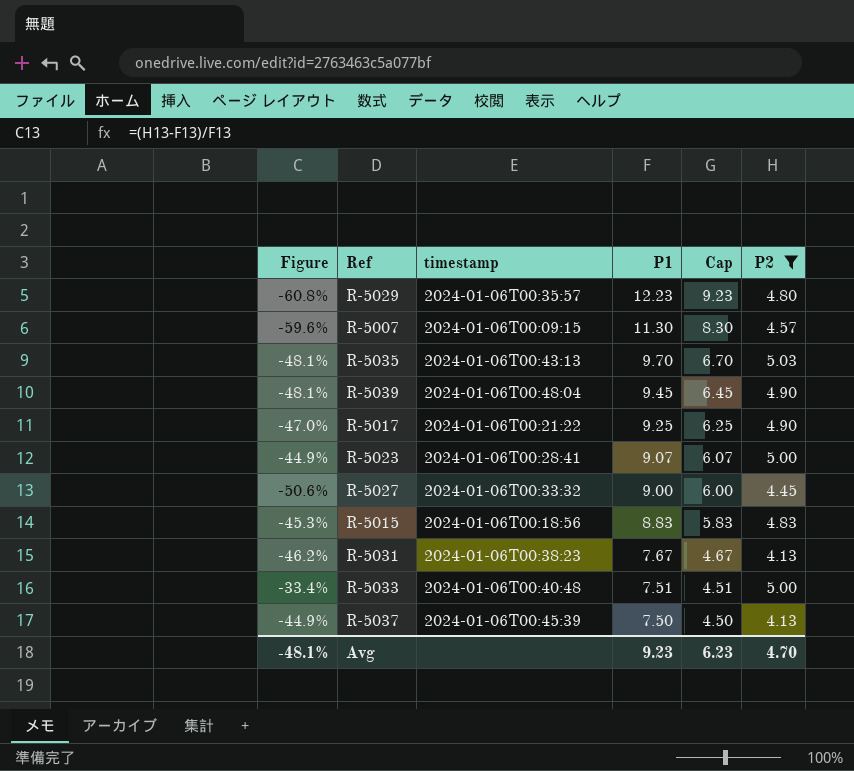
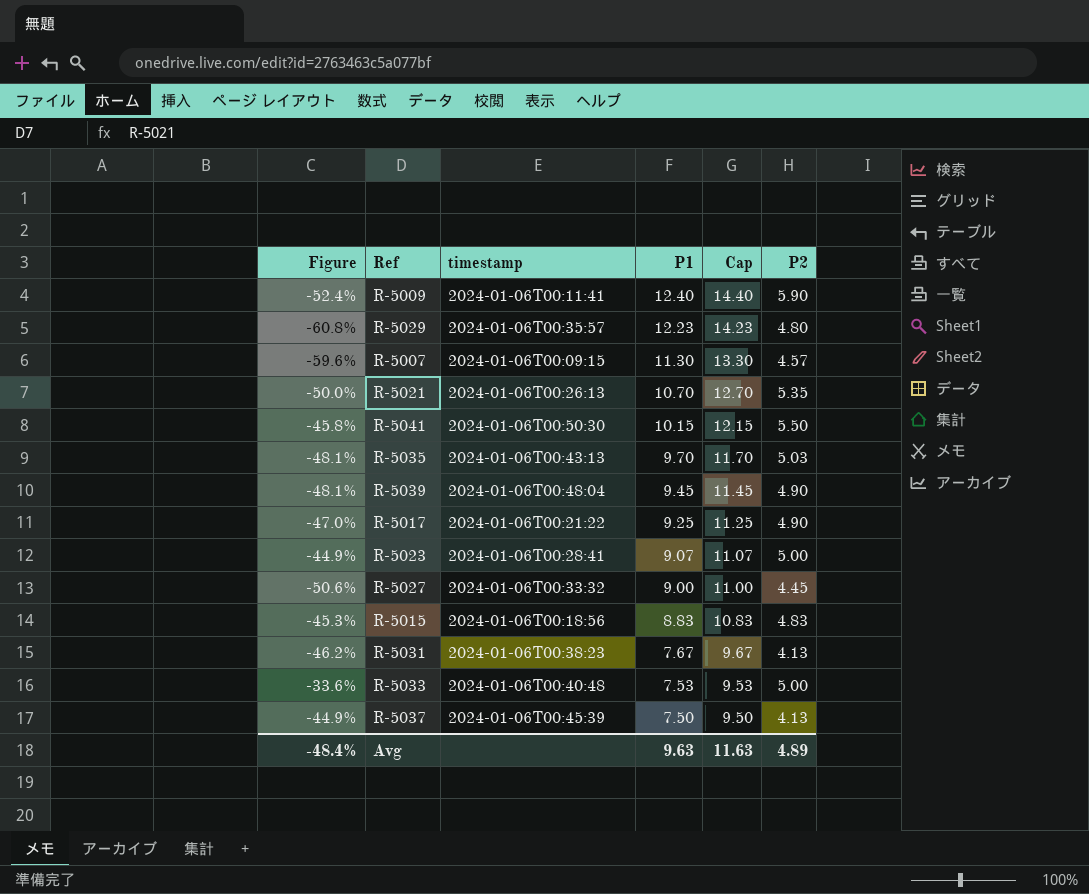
filter: P2 <= 5.03 -> none
column Cap | formula: [P1] - 3 -> [P1] + 2
R-5033 | Figure: -33.4% -> -33.6%
R-5033 | P1: 7.51 -> 7.53
Avg | Figure: -48.1% -> -48.4%
Avg | P1: 9.23 -> 9.63
Avg | Cap: 6.23 -> 11.63
Avg | P2: 4.70 -> 4.89

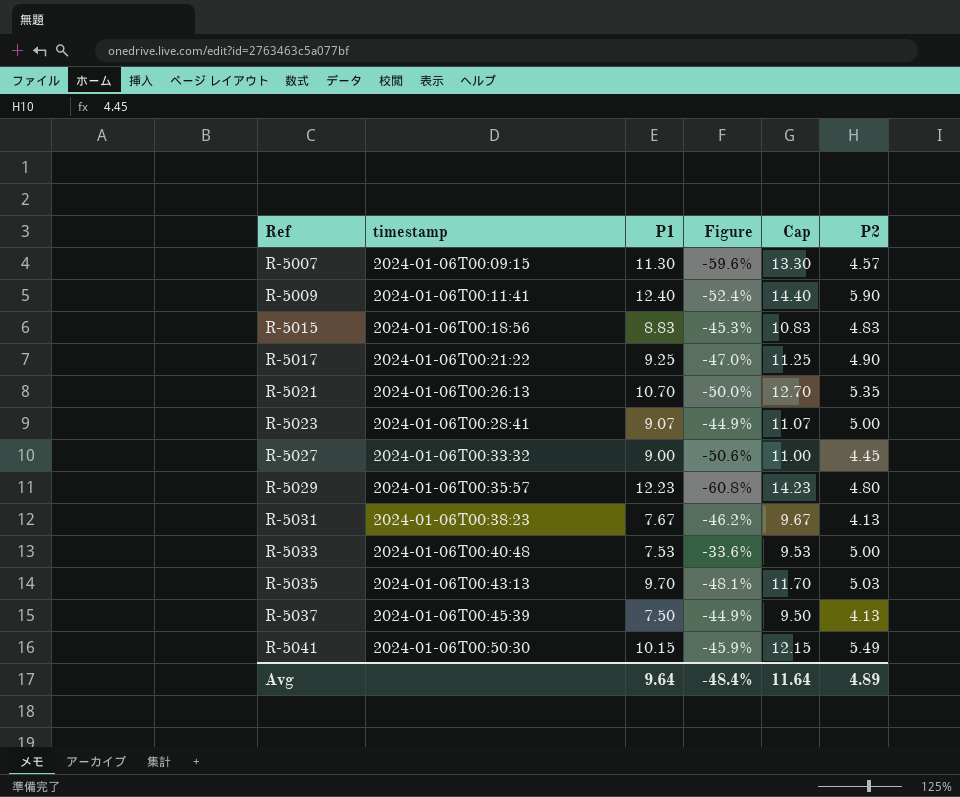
row order: P1 descending -> Ref ascending
column Figure | position: 1 -> 4
row R-5039: -48.1% | 2024-01-06T00:48:04 | 9.45 | 11.45 | 4.90 -> none
R-5041 | Figure: -45.8% -> -45.9%
R-5041 | P2: 5.50 -> 5.49
Avg | P1: 9.63 -> 9.64
Avg | Cap: 11.63 -> 11.64

